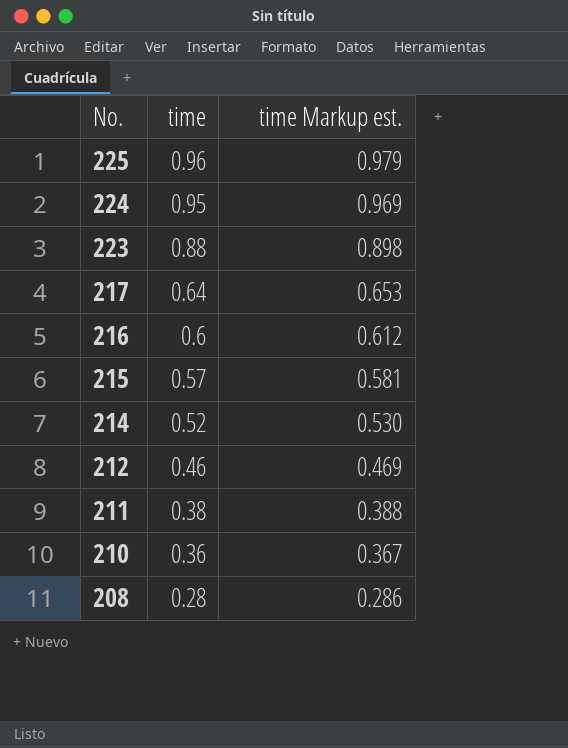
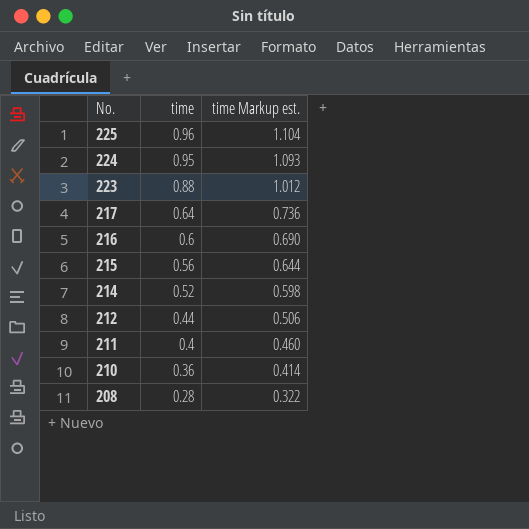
column time Markup est. | formula: [time] * 1.02 -> [time] * 1.15
215 | time: 0.57 -> 0.56
212 | time: 0.46 -> 0.44
211 | time: 0.38 -> 0.4

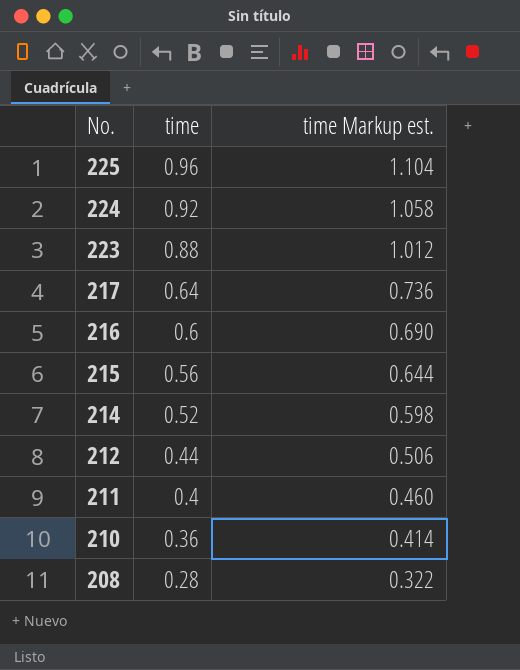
224 | time: 0.95 -> 0.92
224 | time Markup est.: 1.093 -> 1.058

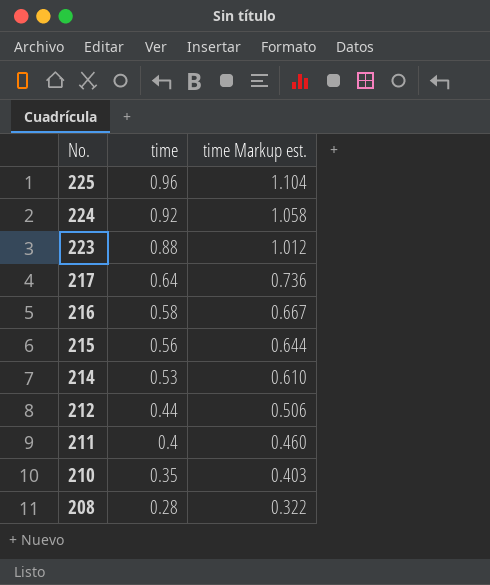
216 | time: 0.6 -> 0.58
216 | time Markup est.: 0.690 -> 0.667
214 | time: 0.52 -> 0.53
214 | time Markup est.: 0.598 -> 0.610
210 | time: 0.36 -> 0.35
210 | time Markup est.: 0.414 -> 0.403

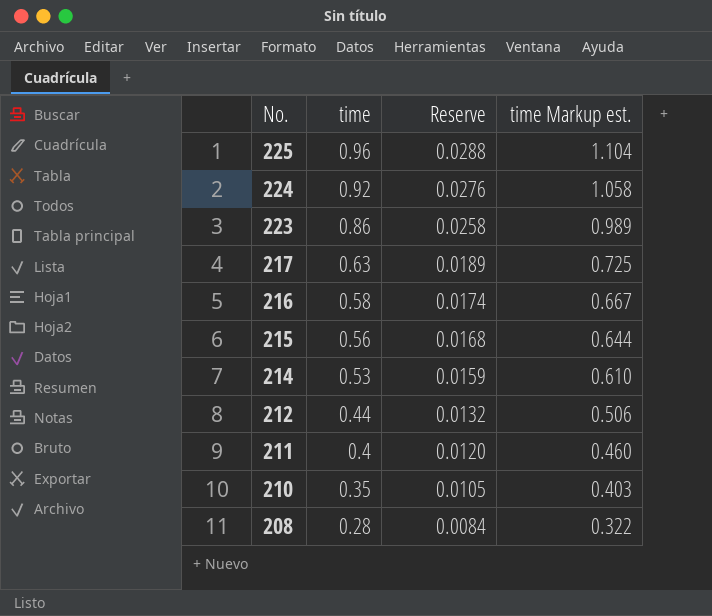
column Reserve | formula: none -> [time] * 0.03
223 | time: 0.88 -> 0.86
223 | time Markup est.: 1.012 -> 0.989
217 | time: 0.64 -> 0.63
217 | time Markup est.: 0.736 -> 0.725

